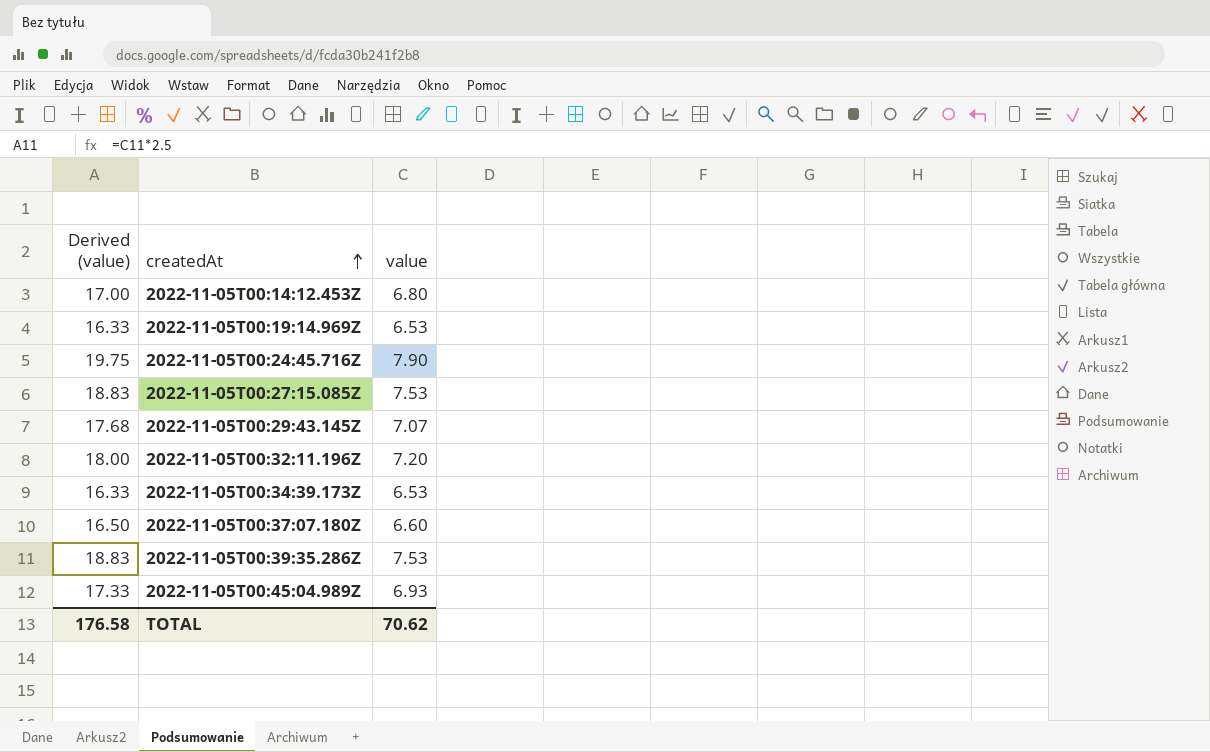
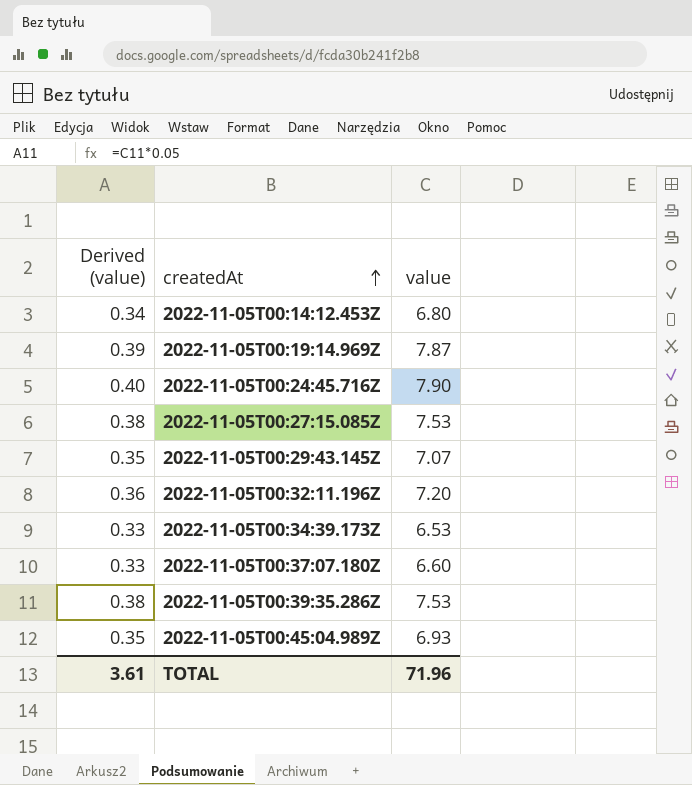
column Derived (value) | formula: [value] * 2.5 -> [value] * 0.05
2022-11-05T00:19:14.969Z | value: 6.53 -> 7.87
TOTAL | Derived (value): 176.58 -> 3.61
TOTAL | value: 70.62 -> 71.96

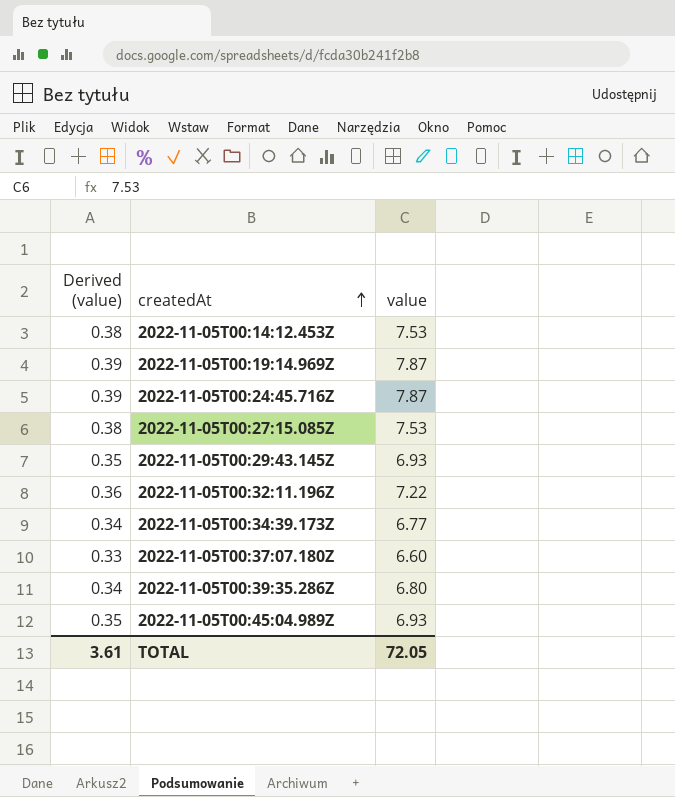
2022-11-05T00:14:12.453Z | Derived (value): 0.34 -> 0.38
2022-11-05T00:14:12.453Z | value: 6.80 -> 7.53
2022-11-05T00:24:45.716Z | Derived (value): 0.40 -> 0.39
2022-11-05T00:24:45.716Z | value: 7.90 -> 7.87
2022-11-05T00:29:43.145Z | value: 7.07 -> 6.93
2022-11-05T00:32:11.196Z | value: 7.20 -> 7.22
2022-11-05T00:34:39.173Z | Derived (value): 0.33 -> 0.34
2022-11-05T00:34:39.173Z | value: 6.53 -> 6.77
2022-11-05T00:39:35.286Z | Derived (value): 0.38 -> 0.34
2022-11-05T00:39:35.286Z | value: 7.53 -> 6.80
TOTAL | value: 71.96 -> 72.05

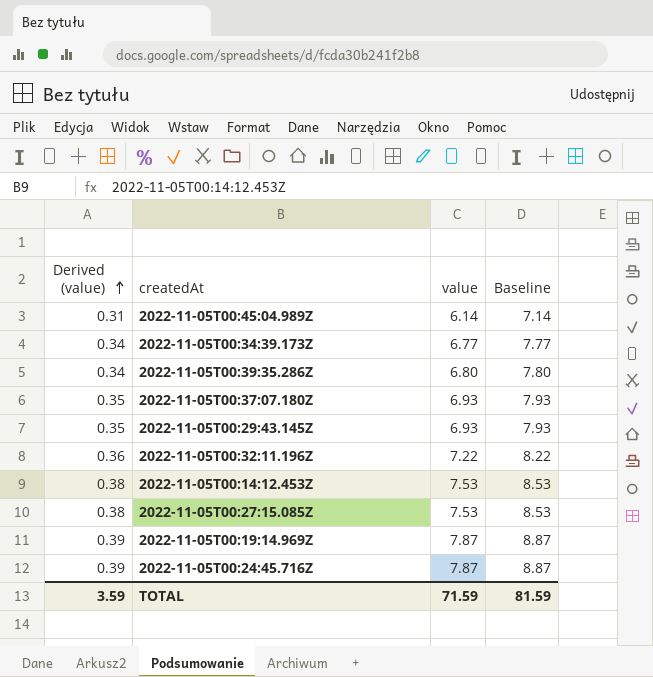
row order: createdAt ascending -> Derived (value) ascending
column Baseline | formula: none -> [value] + 1
2022-11-05T00:45:04.989Z | Derived (value): 0.35 -> 0.31
2022-11-05T00:45:04.989Z | value: 6.93 -> 6.14
2022-11-05T00:37:07.180Z | Derived (value): 0.33 -> 0.35
2022-11-05T00:37:07.180Z | value: 6.60 -> 6.93
TOTAL | Derived (value): 3.61 -> 3.59
TOTAL | value: 72.05 -> 71.59

